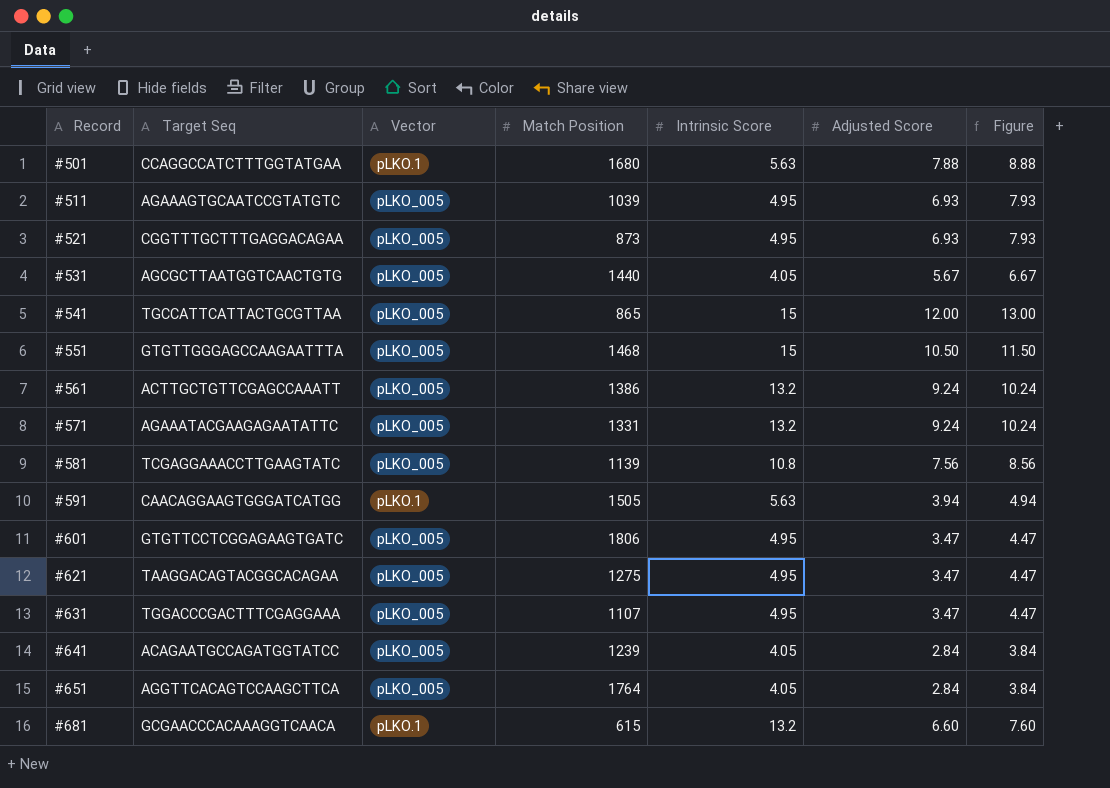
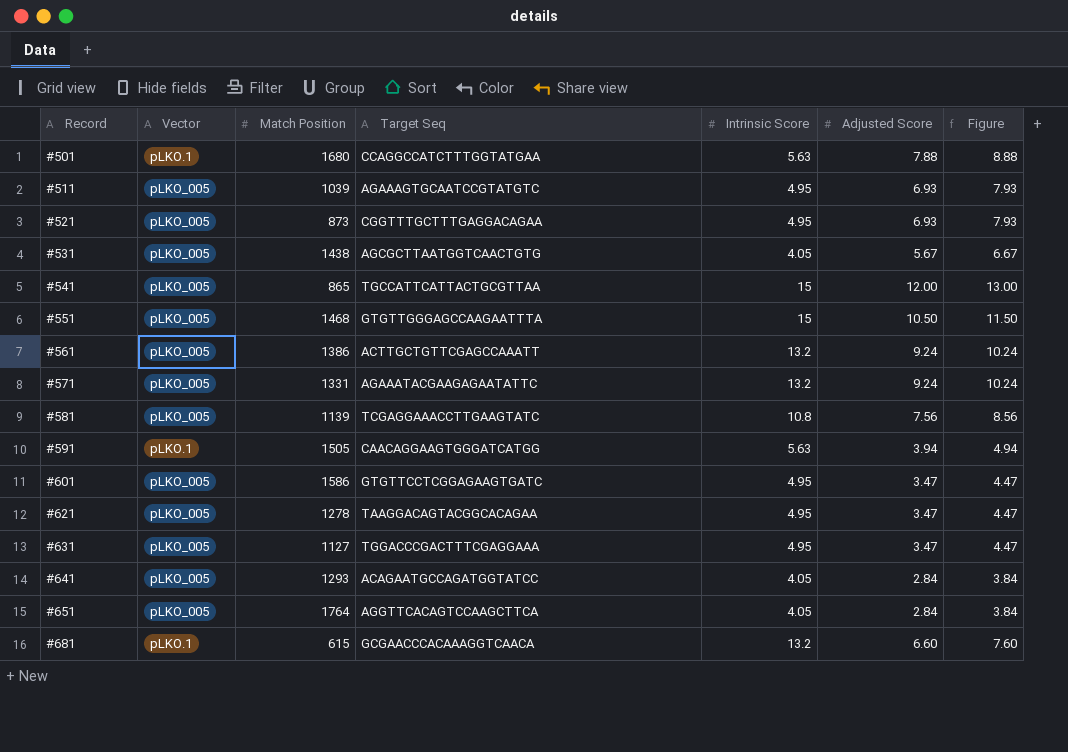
column Target Seq | position: 2 -> 4
#531 | Match Position: 1440 -> 1438
#601 | Match Position: 1806 -> 1586
#621 | Match Position: 1275 -> 1278
#631 | Match Position: 1107 -> 1127
#641 | Match Position: 1239 -> 1293

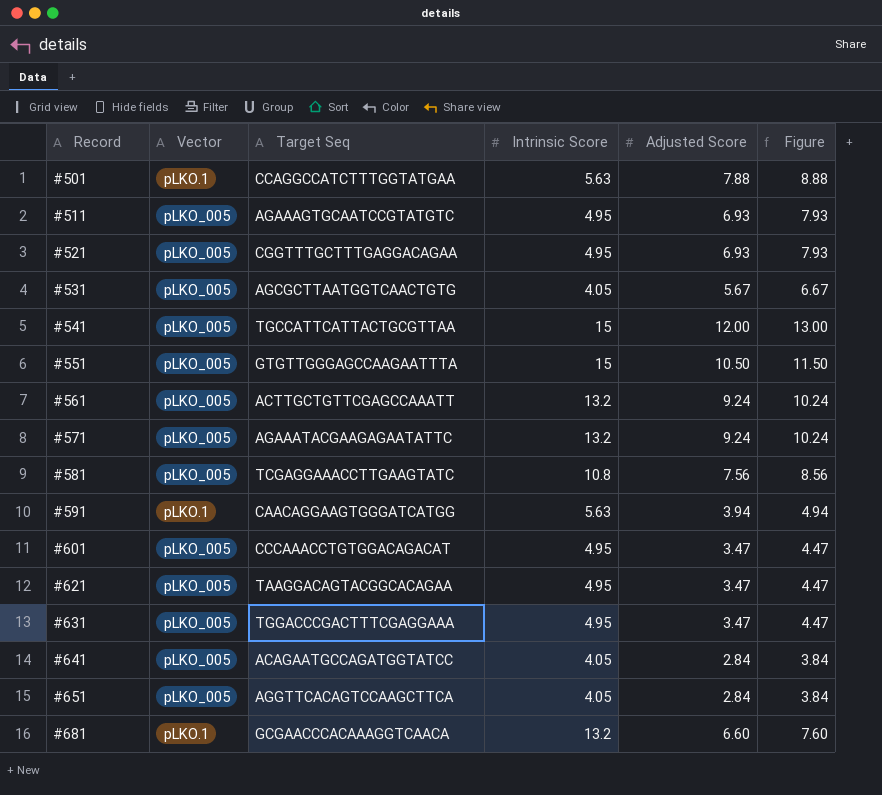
column Match Position | position: 3 -> none
#601 | Target Seq: GTGTTCCTCGGAGAAGTGATC -> CCCAAACCTGTGGACAGACAT

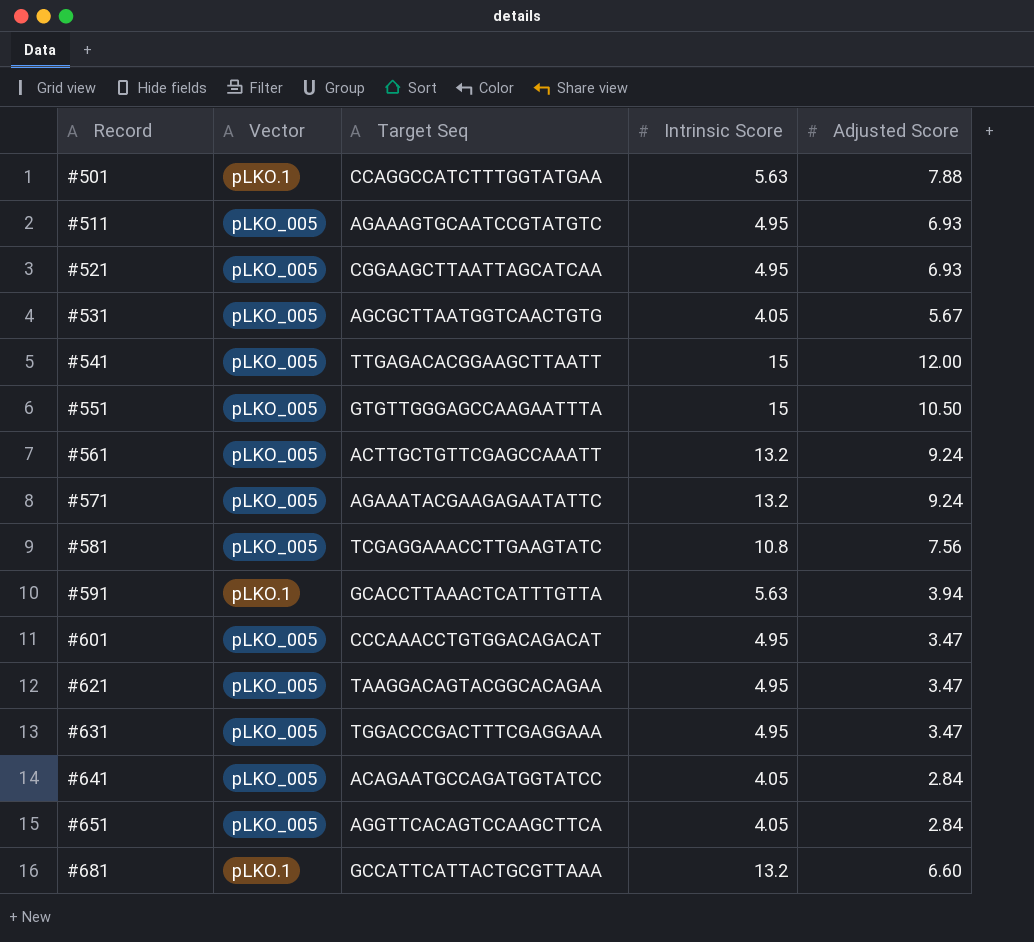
column Figure | formula: [Adjusted Score] + 1 -> none
#521 | Target Seq: CGGTTTGCTTTGAGGACAGAA -> CGGAAGCTTAATTAGCATCAA
#541 | Target Seq: TGCCATTCATTACTGCGTTAA -> TTGAGACACGGAAGCTTAATT
#591 | Target Seq: CAACAGGAAGTGGGATCATGG -> GCACCTTAAACTCATTTGTTA
#681 | Target Seq: GCGAACCCACAAAGGTCAACA -> GCCATTCATTACTGCGTTAAA

